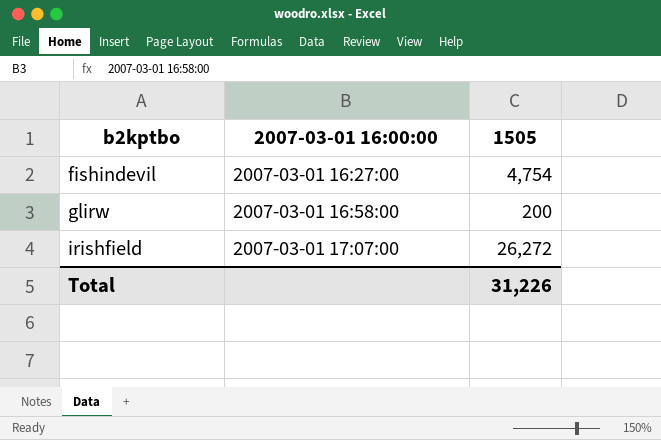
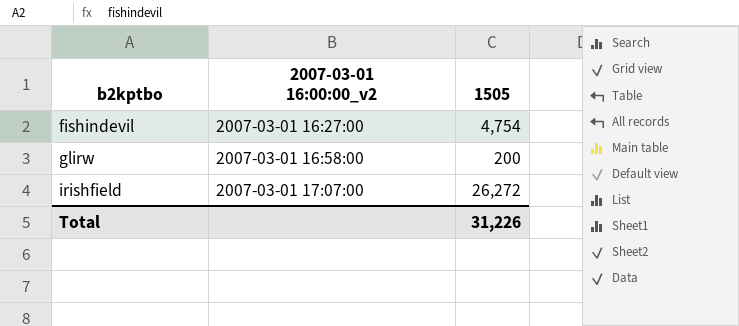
column name: 2007-03-01 16:00:00 -> 2007-03-01 16:00:00_v2

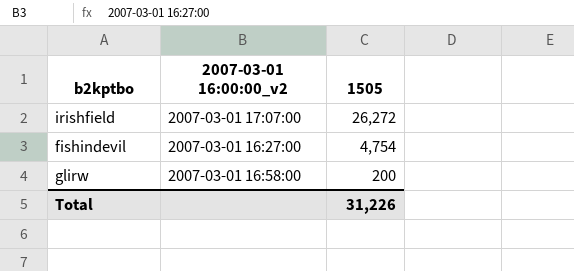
row order: b2kptbo ascending -> 1505 descending

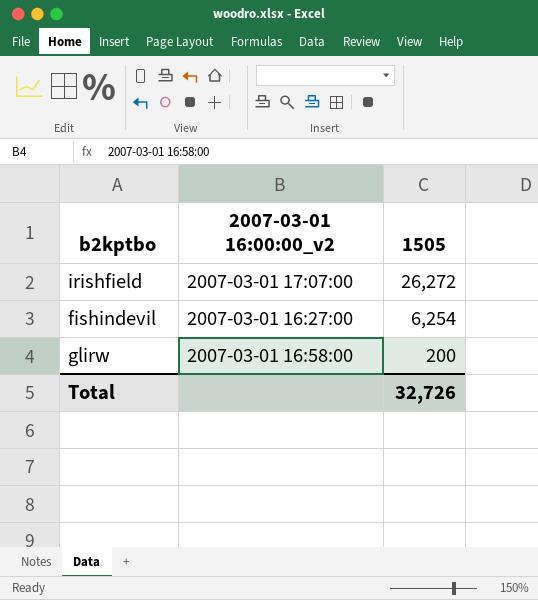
fishindevil | 1505: 4,754 -> 6,254
Total | 1505: 31,226 -> 32,726

